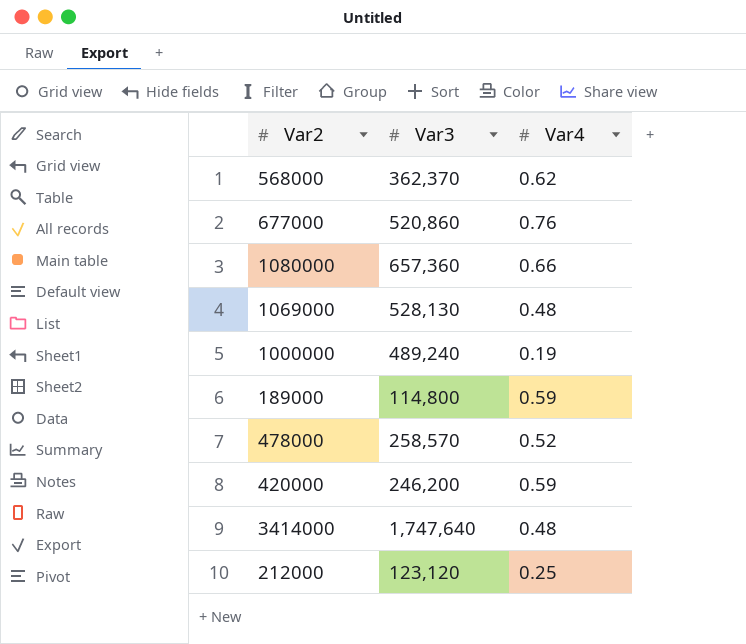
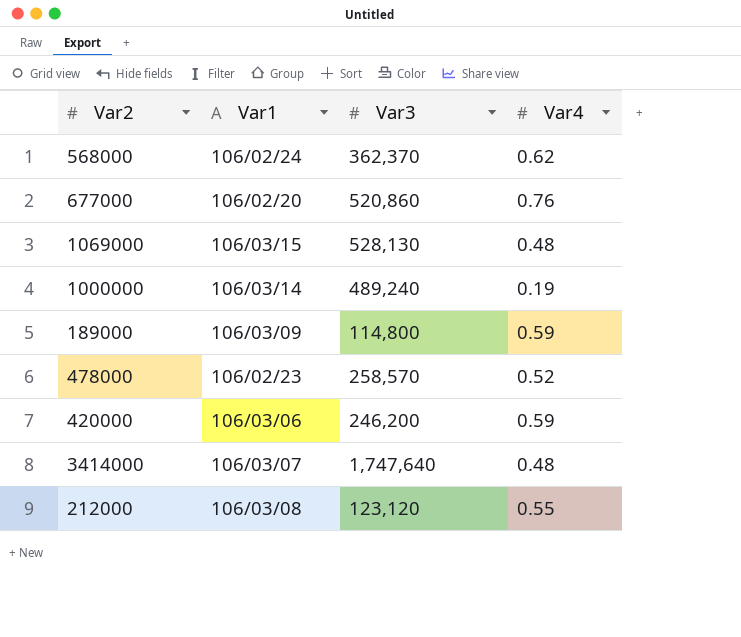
column Var1 | position: none -> 2
row 1080000: 657,360 | 0.66 -> none
212000 | Var4: 0.25 -> 0.55

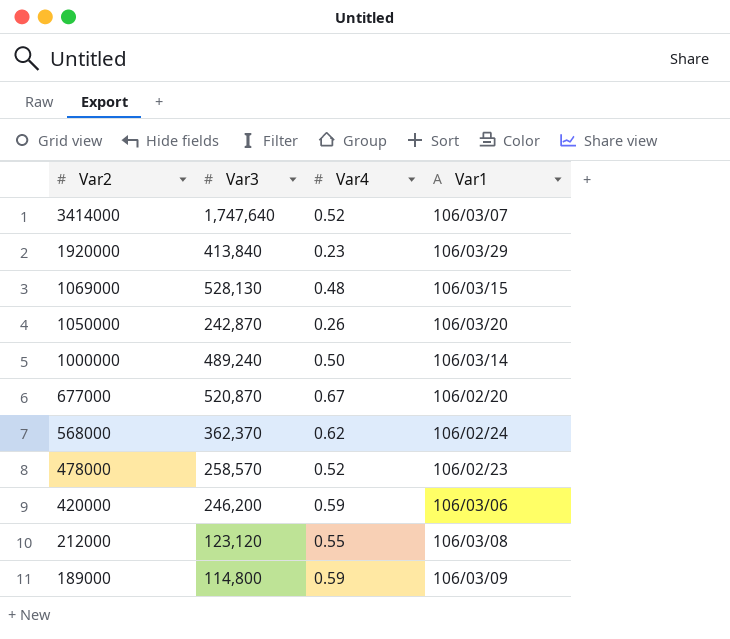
row order: none -> Var2 descending
column Var1 | position: 2 -> 4
3414000 | Var4: 0.48 -> 0.52
row 1920000: none -> 413,840 | 0.23 | 106/03/29
row 1050000: none -> 242,870 | 0.26 | 106/03/20
1000000 | Var4: 0.19 -> 0.50
677000 | Var3: 520,860 -> 520,870
677000 | Var4: 0.76 -> 0.67

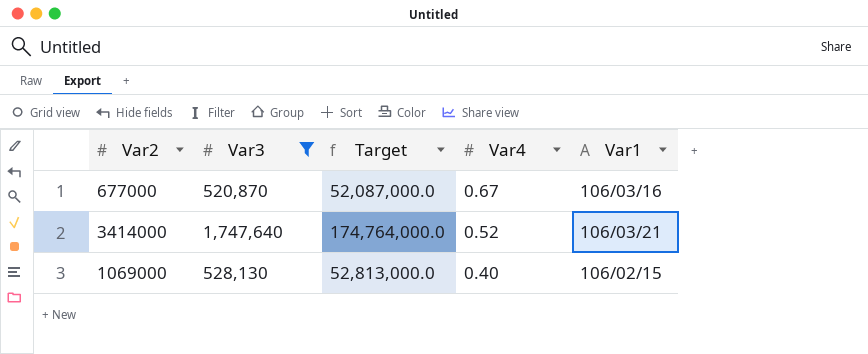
filter: none -> Var3 >= 520,870
row order: Var2 descending -> Var4 descending
column Target | formula: none -> [Var3] * 100
677000 | Var1: 106/02/20 -> 106/03/16
3414000 | Var1: 106/03/07 -> 106/03/21
1069000 | Var4: 0.48 -> 0.40
1069000 | Var1: 106/03/15 -> 106/02/15

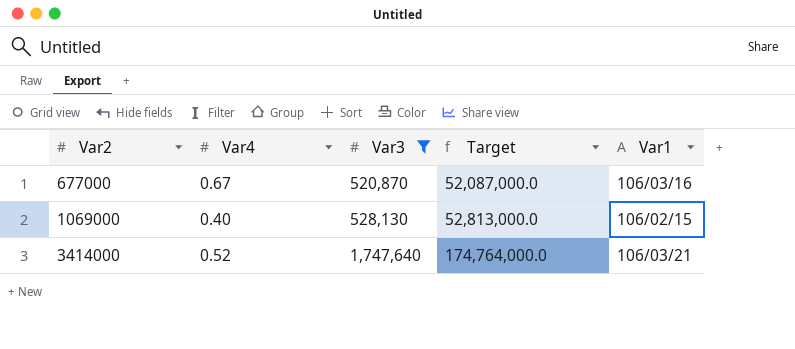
row order: Var4 descending -> Var2 ascending
column Var4 | position: 4 -> 2

